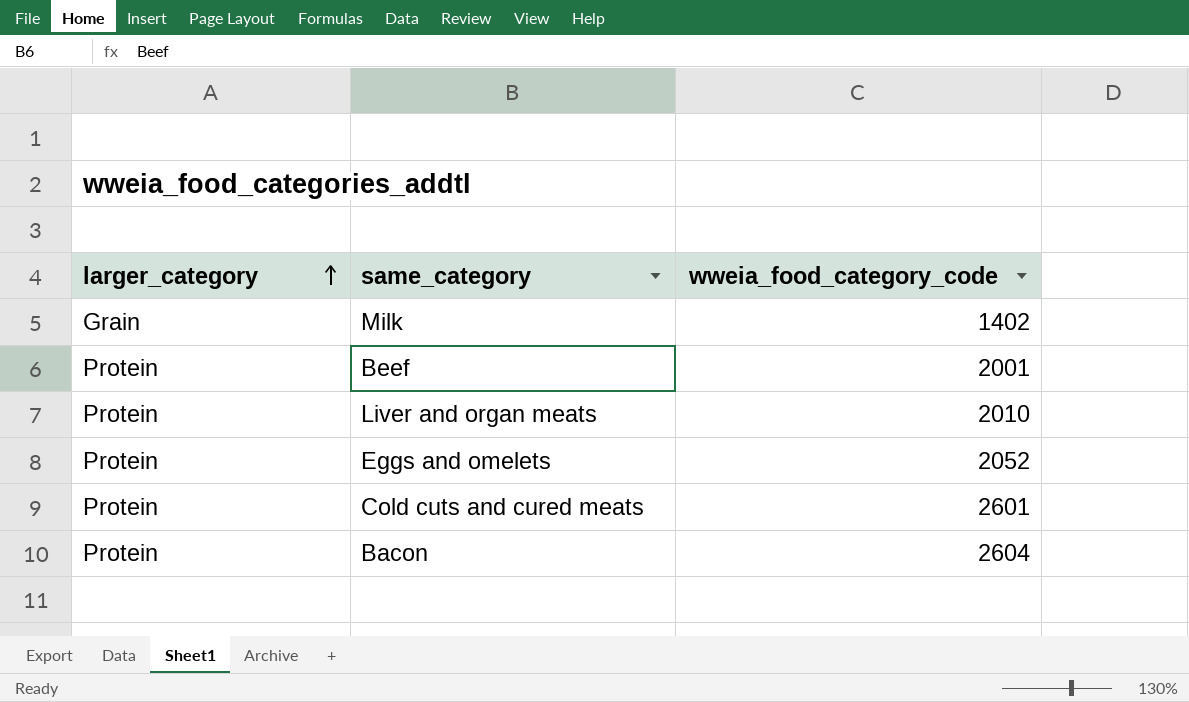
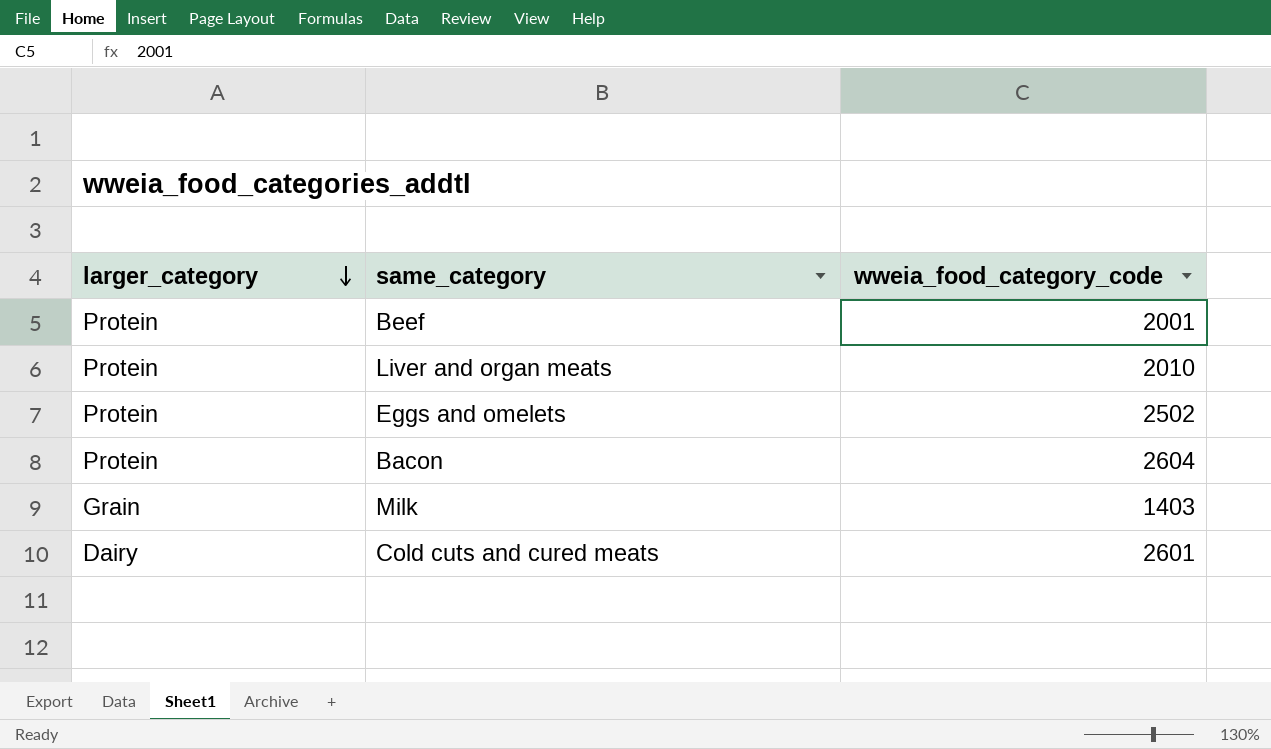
row order: larger_category ascending -> larger_category descending
Eggs and omelets | wweia_food_category_code: 2052 -> 2502
Milk | wweia_food_category_code: 1402 -> 1403
Cold cuts and cured meats | larger_category: Protein -> Dairy

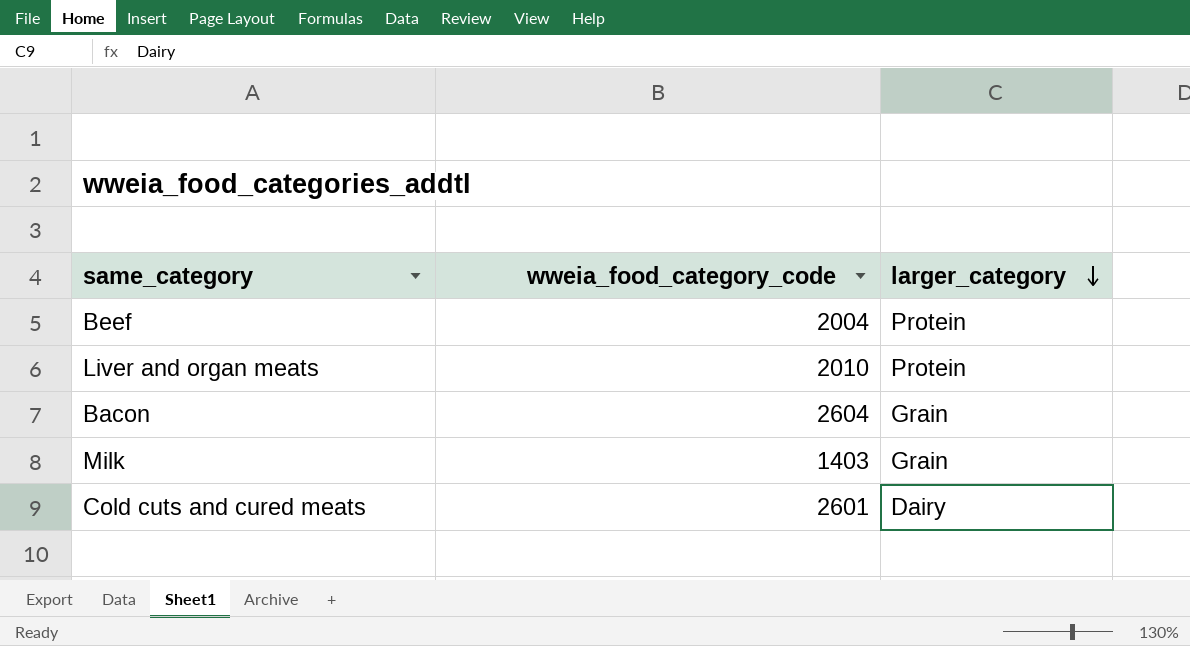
column larger_category | position: 1 -> 3
row Eggs and omelets: Protein | 2502 -> none
Beef | wweia_food_category_code: 2001 -> 2004
Bacon | larger_category: Protein -> Grain

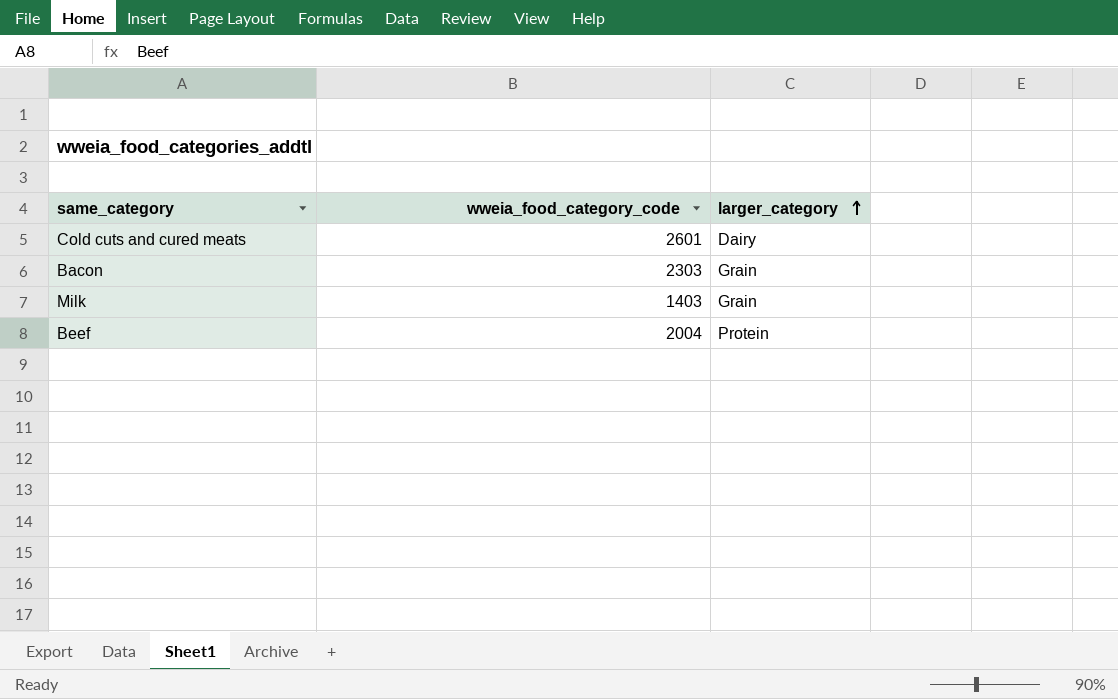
row order: larger_category descending -> larger_category ascending
row Liver and organ meats: 2010 | Protein -> none
Bacon | wweia_food_category_code: 2604 -> 2303

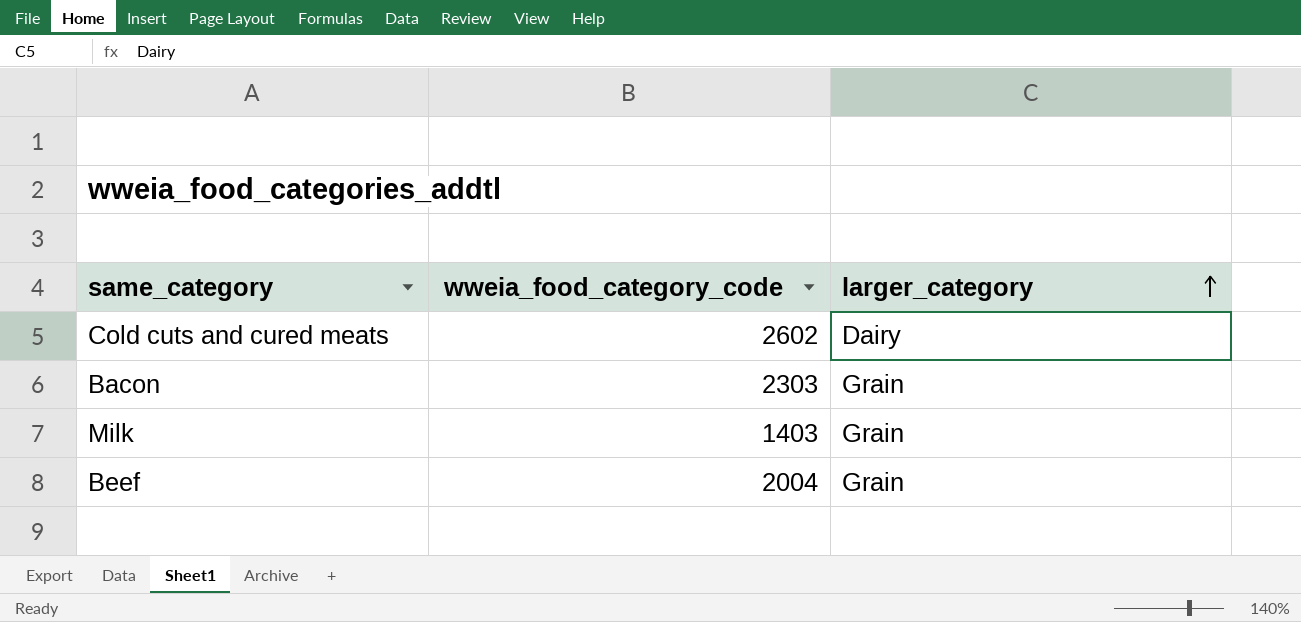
Cold cuts and cured meats | wweia_food_category_code: 2601 -> 2602
Beef | larger_category: Protein -> Grain

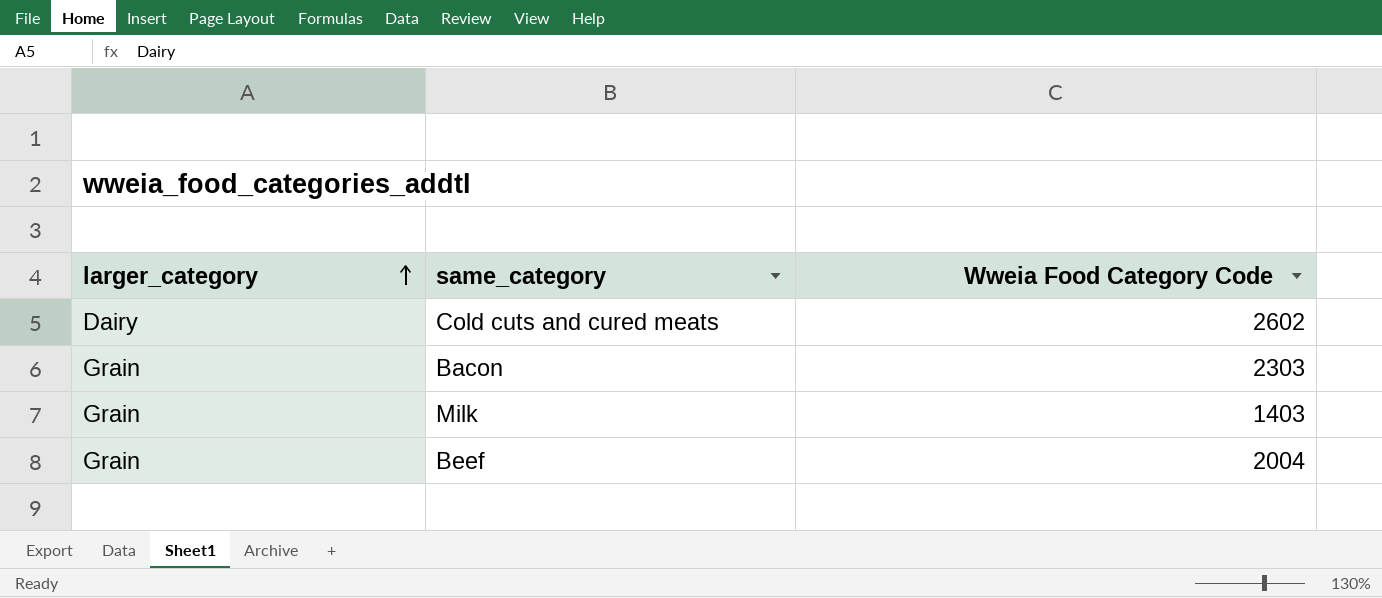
column larger_category | position: 3 -> 1
column name: wweia_food_category_code -> Wweia Food Category Code

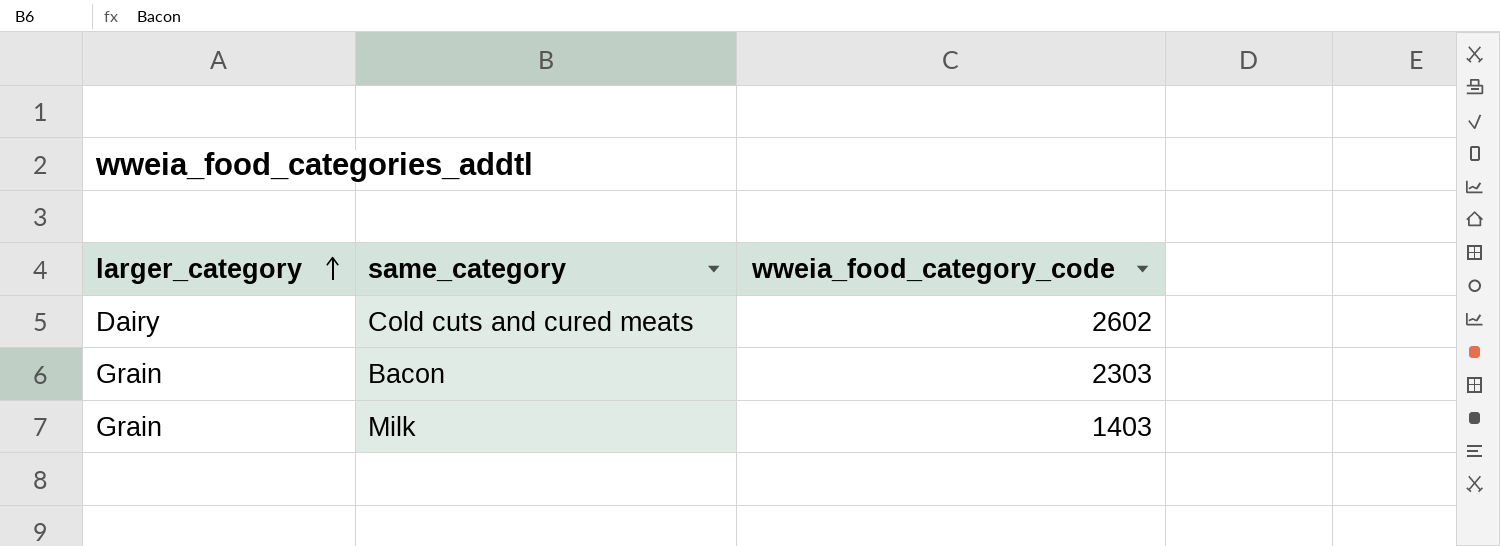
column name: Wweia Food Category Code -> wweia_food_category_code
row Beef: Grain | 2004 -> none

